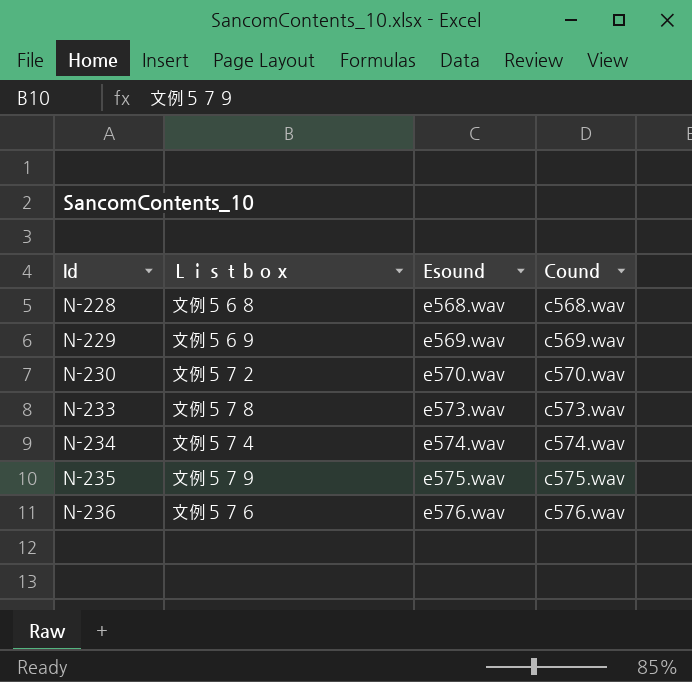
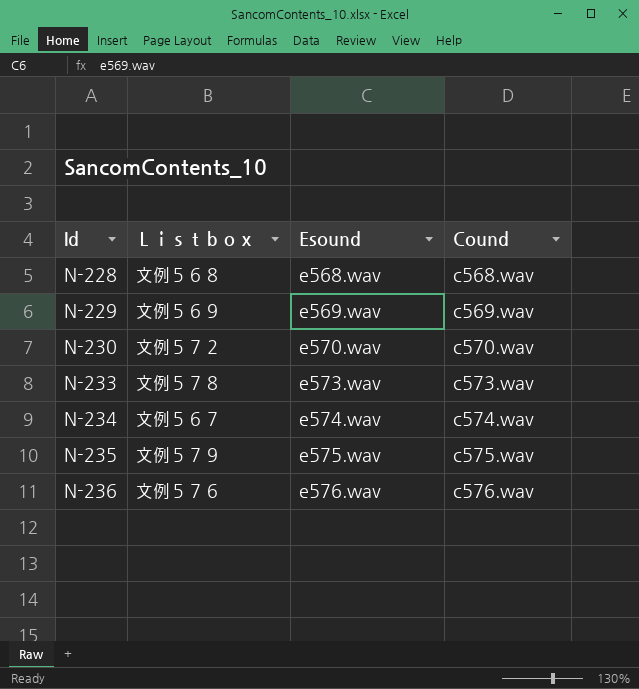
N-234 | Ｌｉｓｔｂｏｘ: 文例５７４ -> 文例５６７

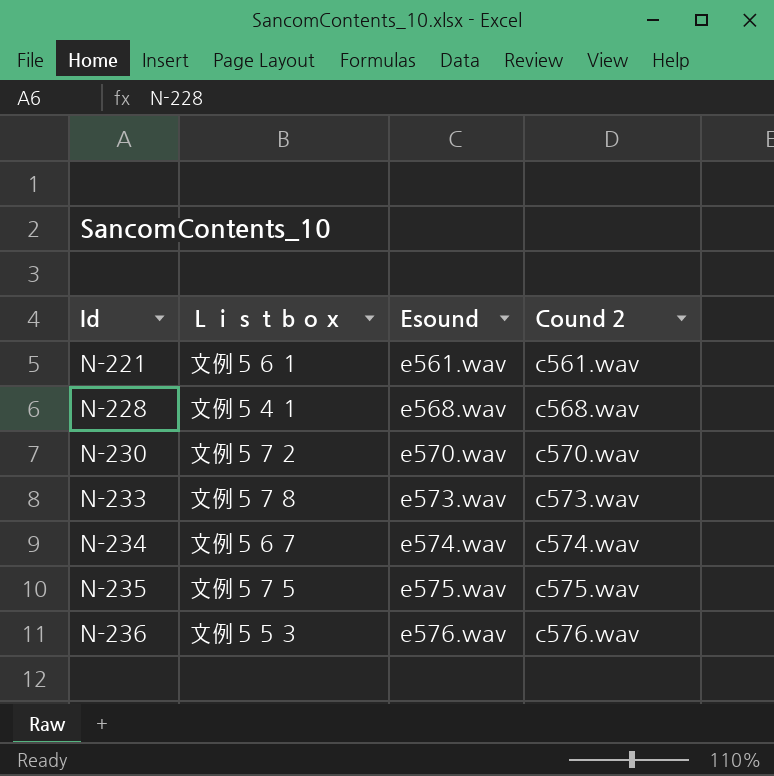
column name: Cound -> Cound 2
row N-229: 文例５６９ | e569.wav | c569.wav -> none
row N-221: none -> 文例５６１ | e561.wav | c561.wav
N-228 | Ｌｉｓｔｂｏｘ: 文例５６８ -> 文例５４１
N-235 | Ｌｉｓｔｂｏｘ: 文例５７９ -> 文例５７５
N-236 | Ｌｉｓｔｂｏｘ: 文例５７６ -> 文例５５３

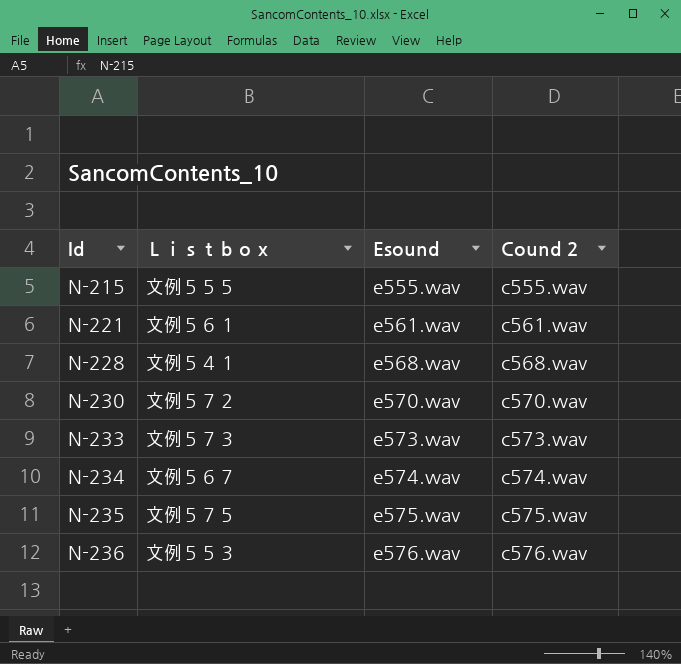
row N-215: none -> 文例５５５ | e555.wav | c555.wav
N-233 | Ｌｉｓｔｂｏｘ: 文例５７８ -> 文例５７３

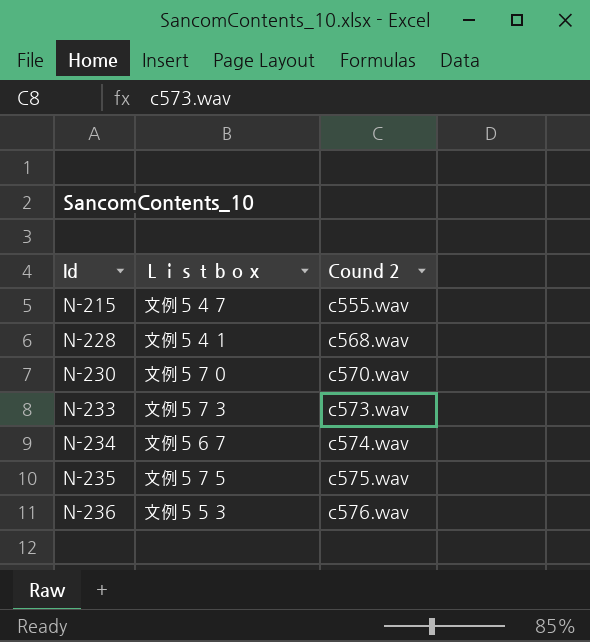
column Esound | position: 3 -> none
row N-221: 文例５６１ | e561.wav | c561.wav -> none
N-215 | Ｌｉｓｔｂｏｘ: 文例５５５ -> 文例５４７
N-230 | Ｌｉｓｔｂｏｘ: 文例５７２ -> 文例５７０

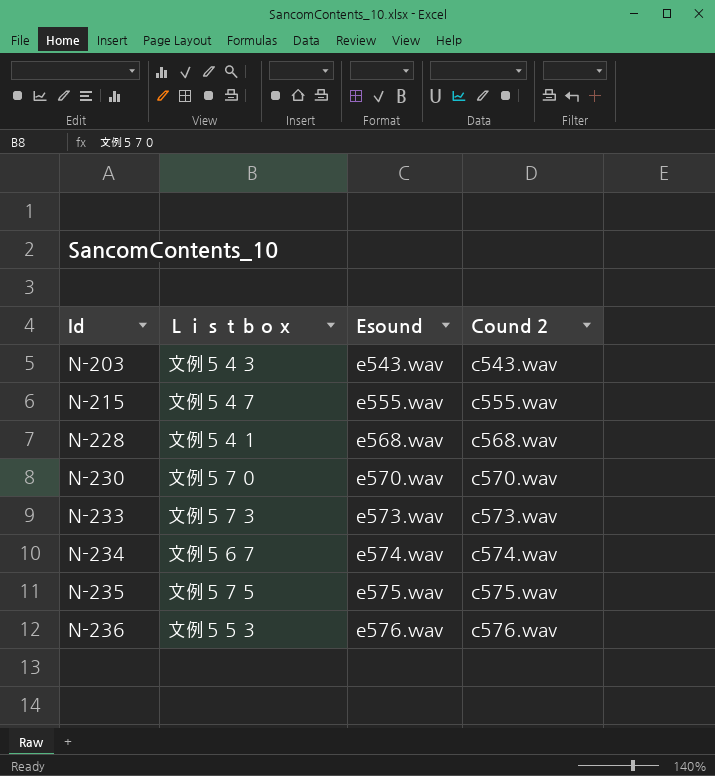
column Esound | position: none -> 3
row N-203: none -> 文例５４３ | e543.wav | c543.wav

